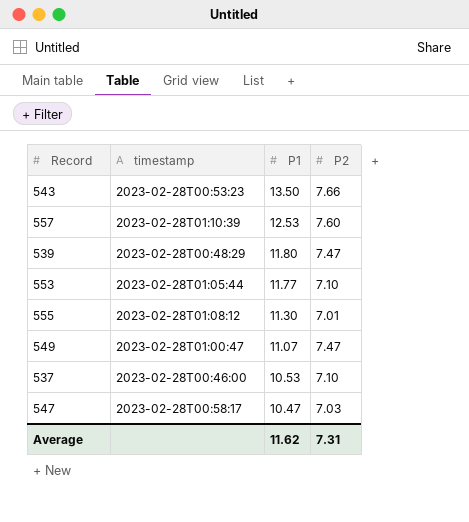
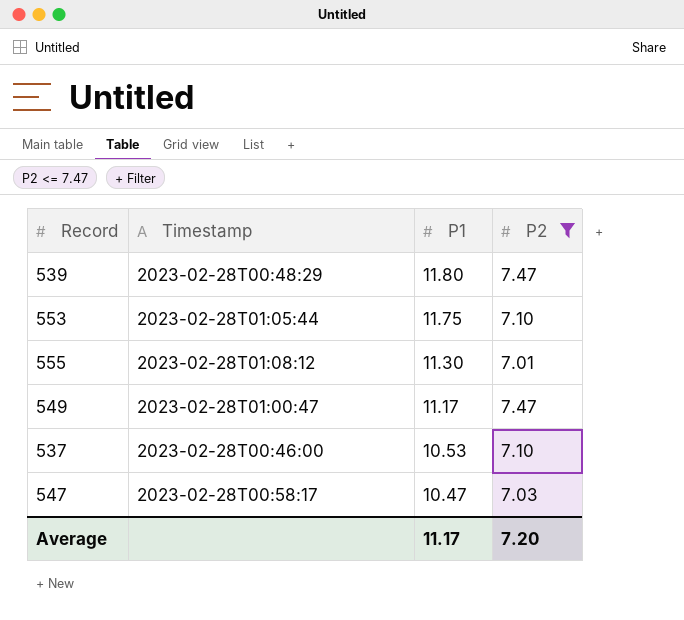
filter: none -> P2 <= 7.47
column name: timestamp -> Timestamp
553 | P1: 11.77 -> 11.75
549 | P1: 11.07 -> 11.17
Average | P1: 11.62 -> 11.17
Average | P2: 7.31 -> 7.20

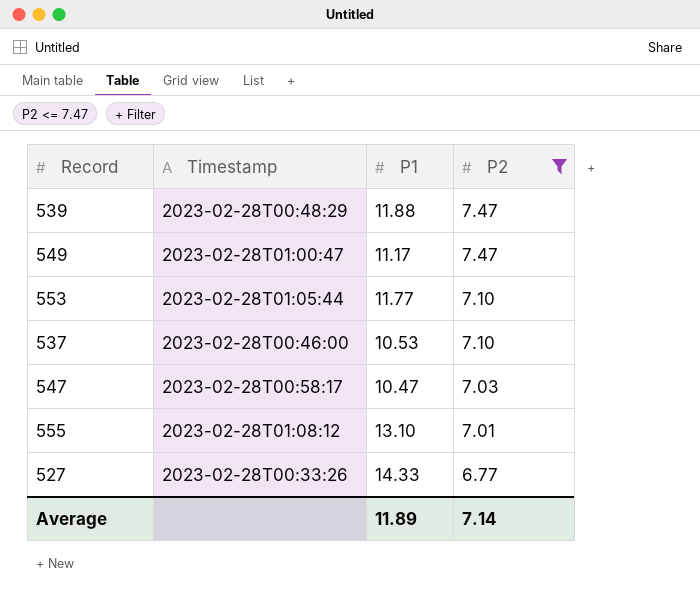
row order: P1 descending -> P2 descending
539 | P1: 11.80 -> 11.88
553 | P1: 11.75 -> 11.77
555 | P1: 11.30 -> 13.10
row 527: none -> 2023-02-28T00:33:26 | 14.33 | 6.77
Average | P1: 11.17 -> 11.89
Average | P2: 7.20 -> 7.14

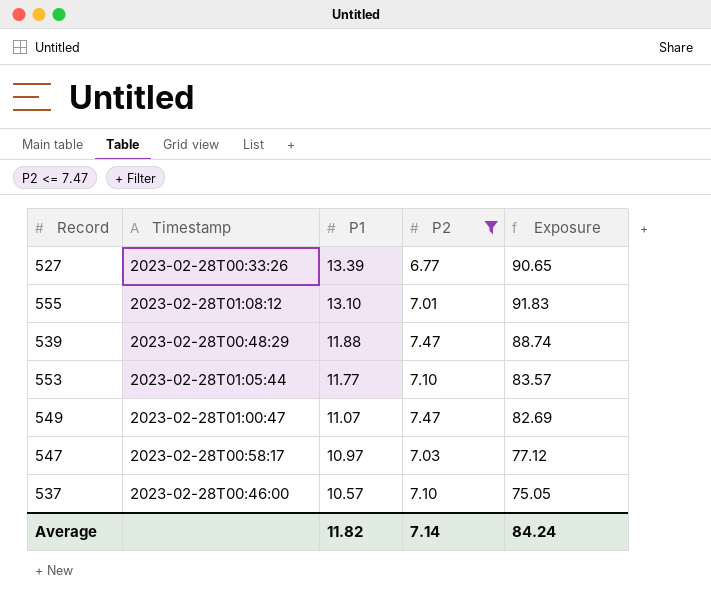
row order: P2 descending -> P1 descending
column Exposure | formula: none -> [P1] * [P2]
527 | P1: 14.33 -> 13.39
549 | P1: 11.17 -> 11.07
547 | P1: 10.47 -> 10.97
537 | P1: 10.53 -> 10.57
Average | P1: 11.89 -> 11.82

